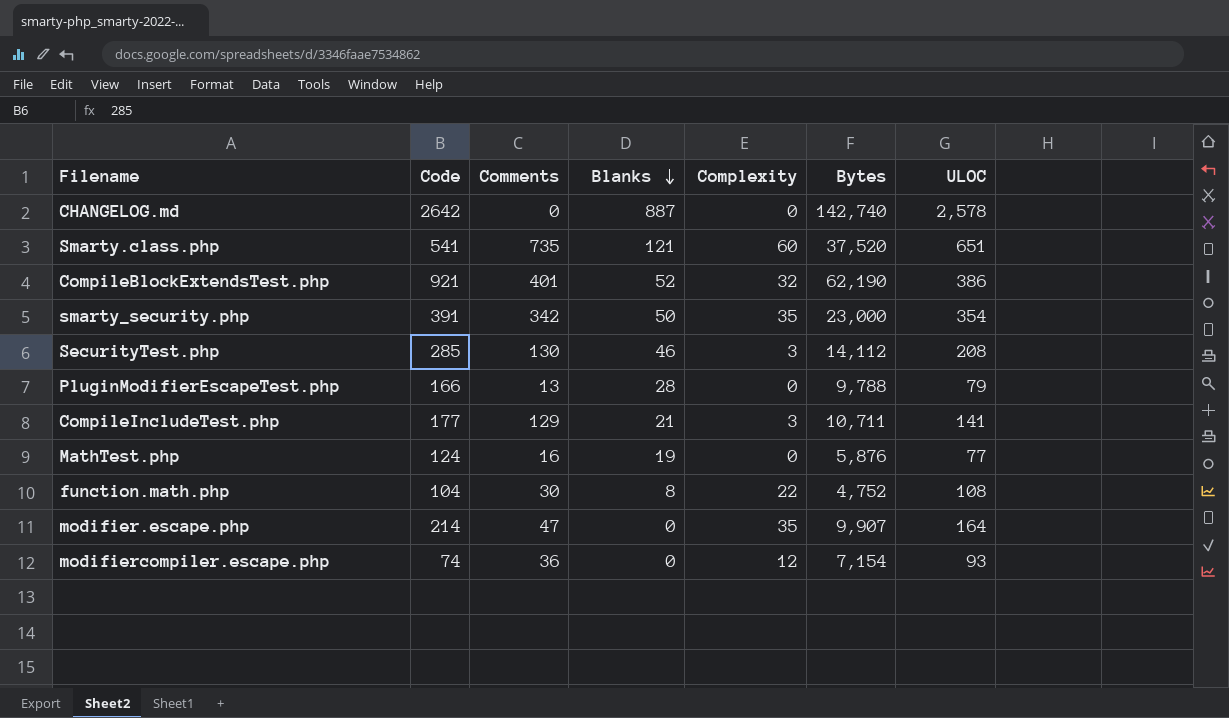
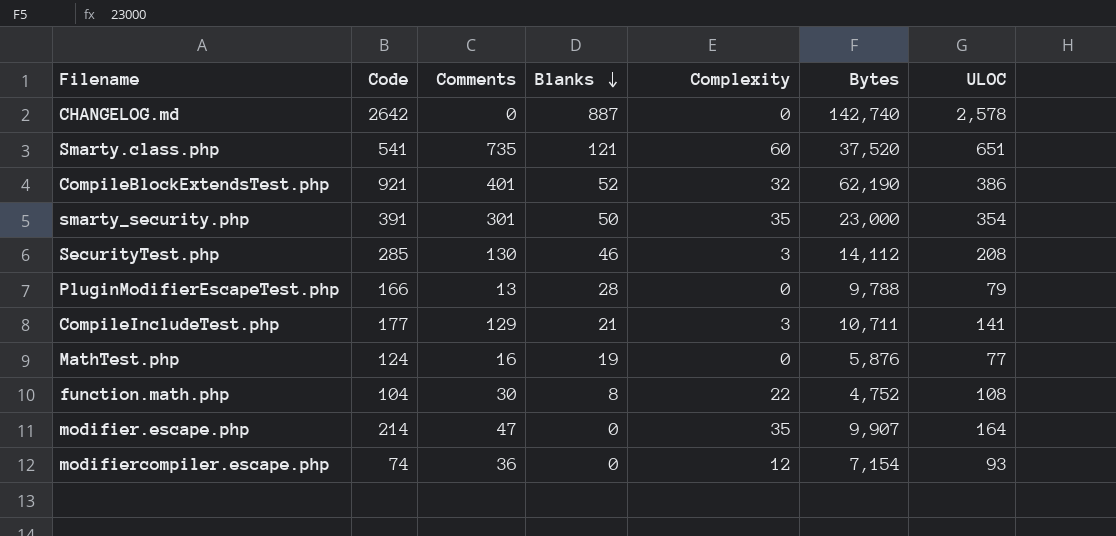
smarty_security.php | Comments: 342 -> 301

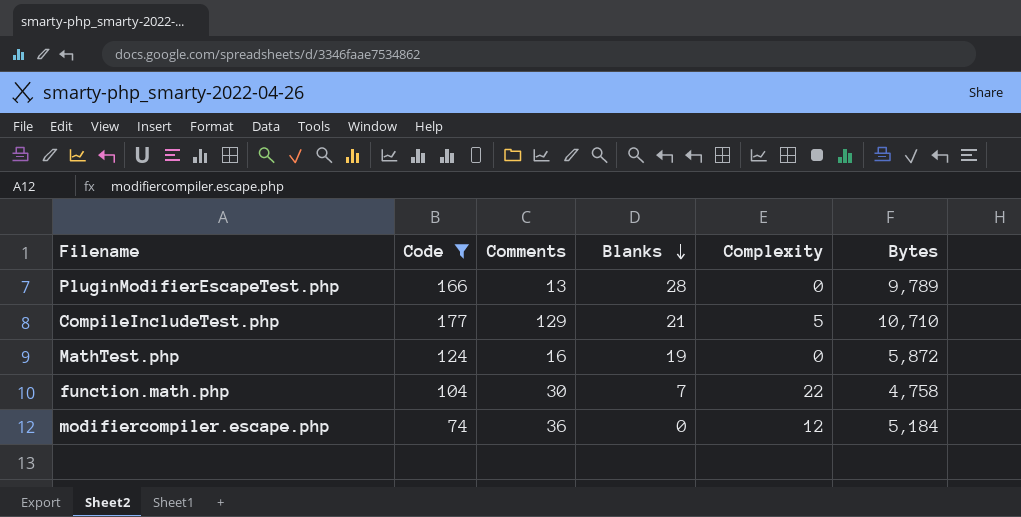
filter: none -> Code <= 177
column ULOC | position: 7 -> none
PluginModifierEscapeTest.php | Bytes: 9,788 -> 9,789
CompileIncludeTest.php | Complexity: 3 -> 5
CompileIncludeTest.php | Bytes: 10,711 -> 10,710
MathTest.php | Bytes: 5,876 -> 5,872
function.math.php | Blanks: 8 -> 7
function.math.php | Bytes: 4,752 -> 4,758
modifiercompiler.escape.php | Bytes: 7,154 -> 5,184

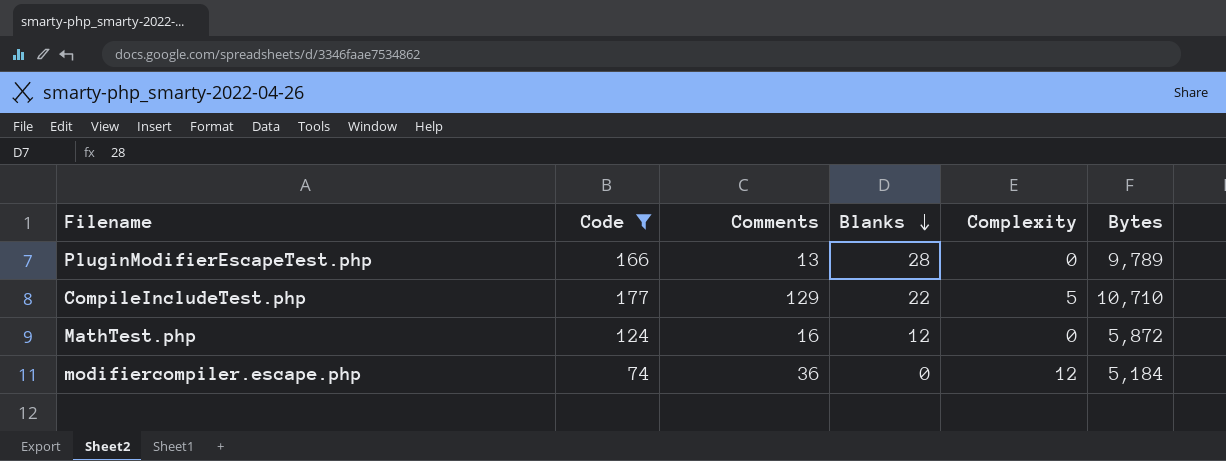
row function.math.php: 104 | 30 | 7 | 22 | 4,758 -> none
CompileIncludeTest.php | Blanks: 21 -> 22
MathTest.php | Blanks: 19 -> 12

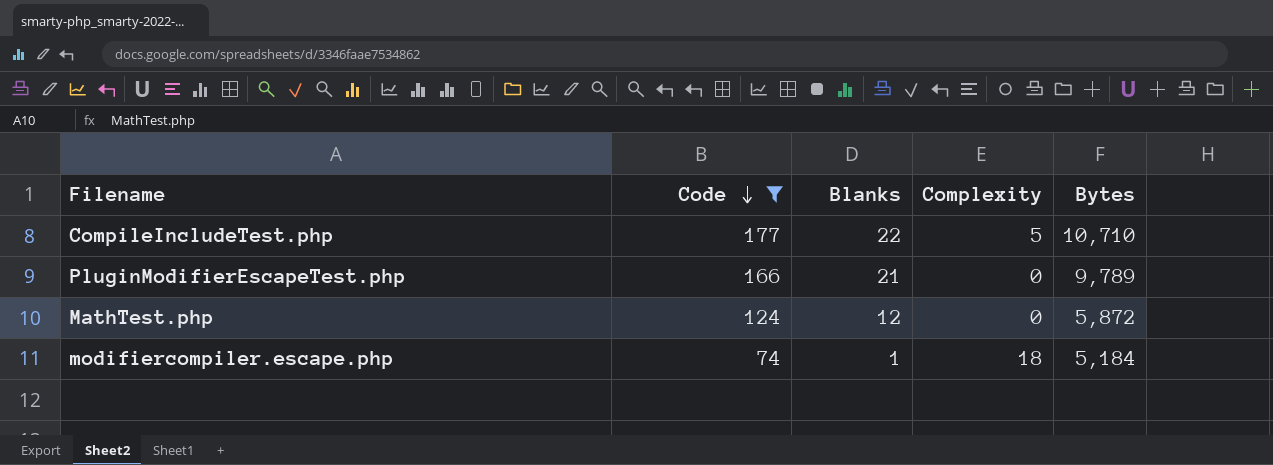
row order: Blanks descending -> Code descending
column Comments | position: 3 -> none
PluginModifierEscapeTest.php | Blanks: 28 -> 21
modifiercompiler.escape.php | Blanks: 0 -> 1
modifiercompiler.escape.php | Complexity: 12 -> 18

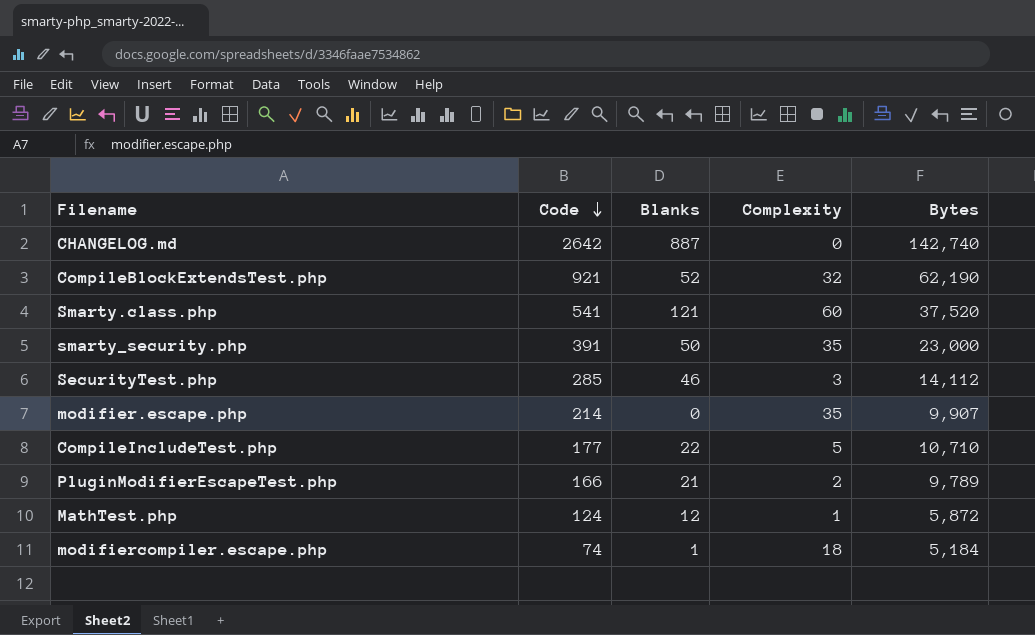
filter: Code <= 177 -> none
PluginModifierEscapeTest.php | Complexity: 0 -> 2
MathTest.php | Complexity: 0 -> 1

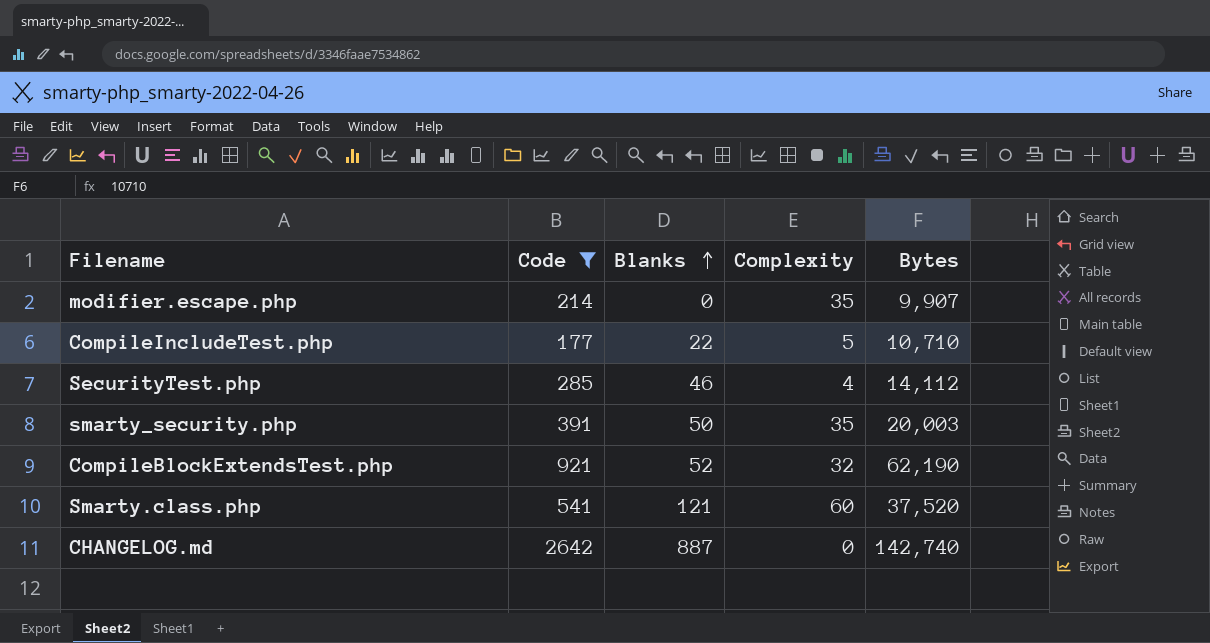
filter: none -> Code >= 177
row order: Code descending -> Blanks ascending
SecurityTest.php | Complexity: 3 -> 4
smarty_security.php | Bytes: 23,000 -> 20,003

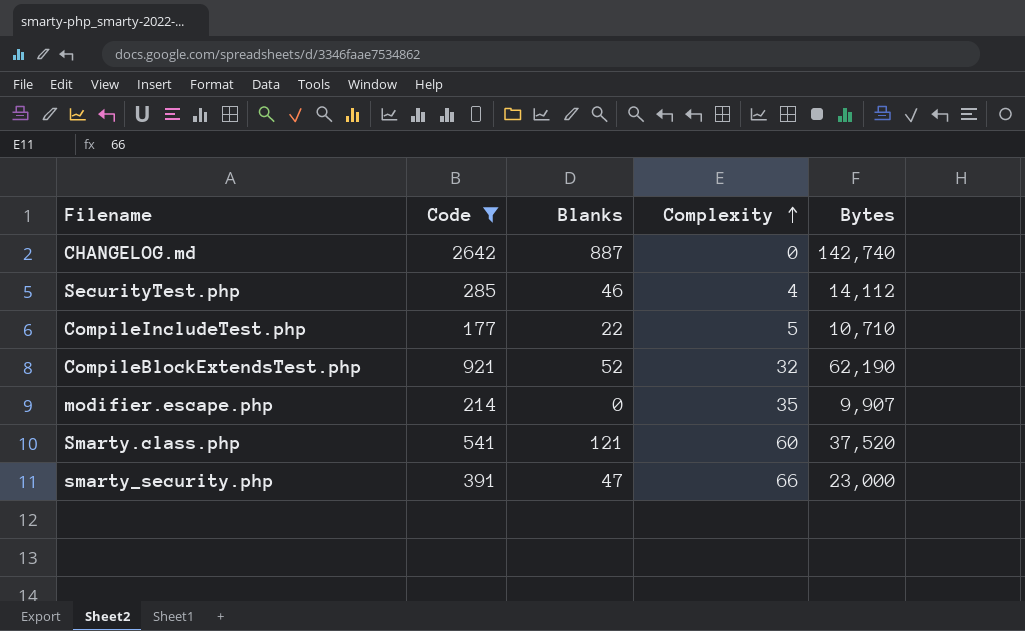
row order: Blanks ascending -> Complexity ascending
smarty_security.php | Blanks: 50 -> 47
smarty_security.php | Complexity: 35 -> 66
smarty_security.php | Bytes: 20,003 -> 23,000

